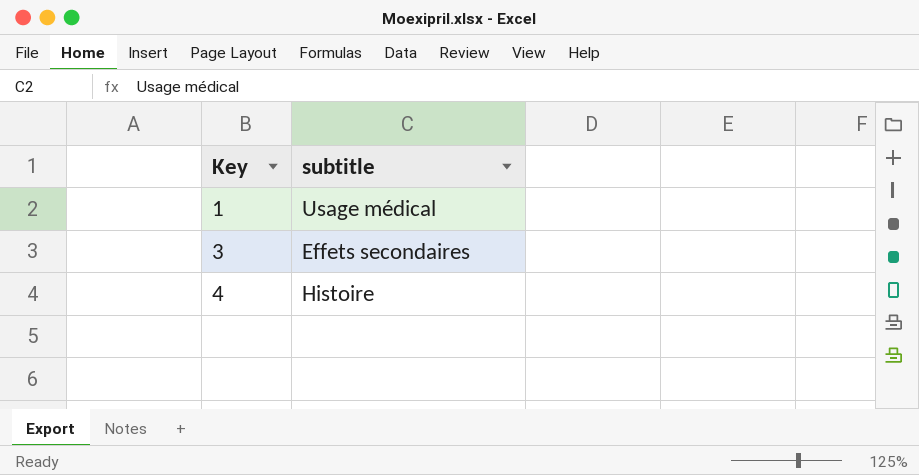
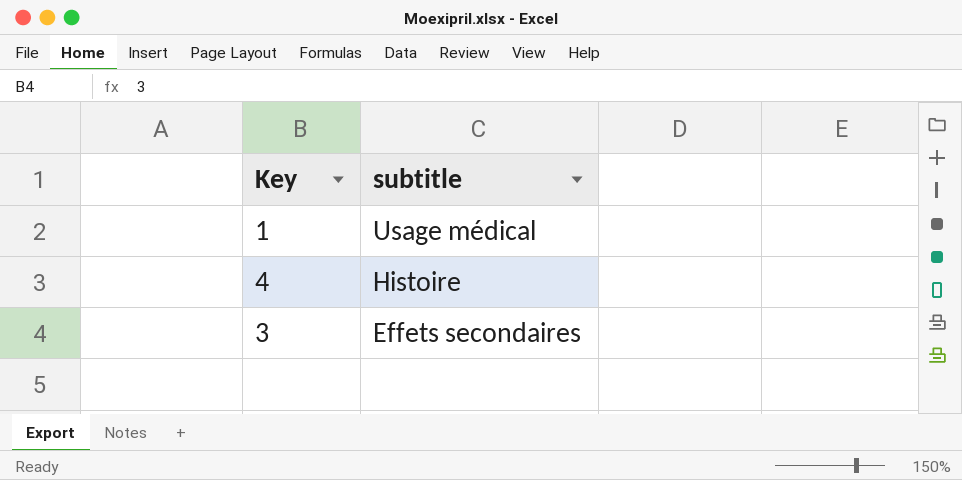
row order: Key ascending -> subtitle descending

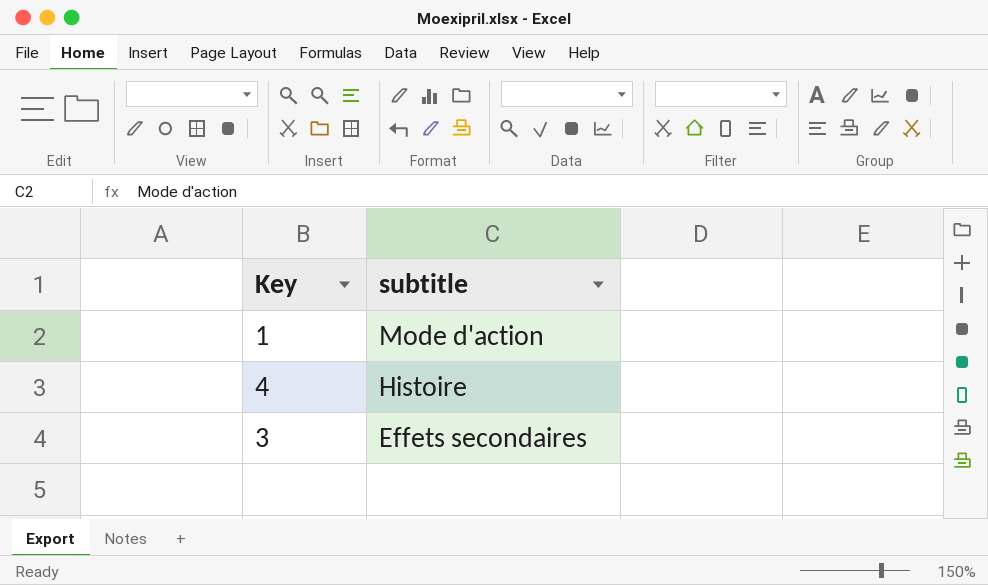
1 | subtitle: Usage médical -> Mode d'action

